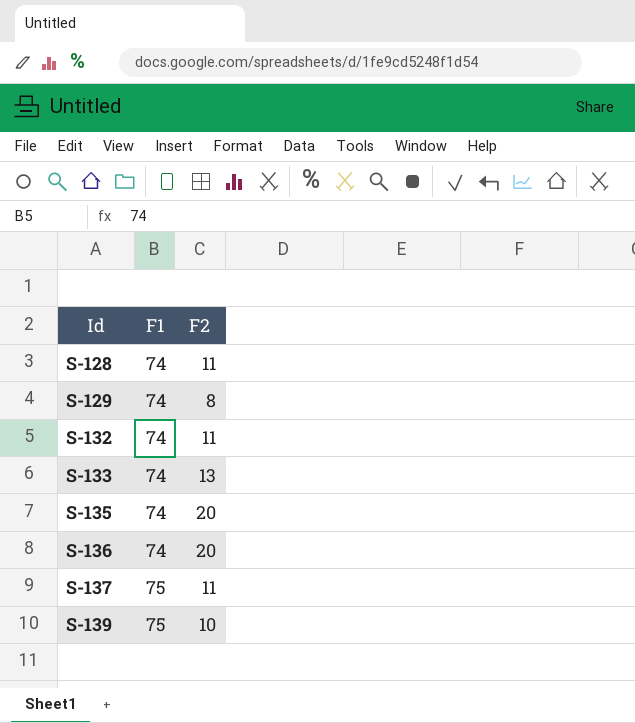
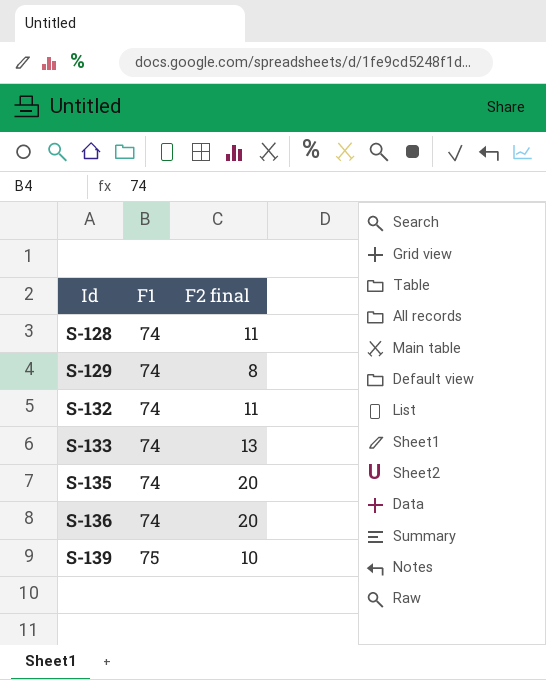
column name: F2 -> F2 final
row S-137: 75 | 11 -> none

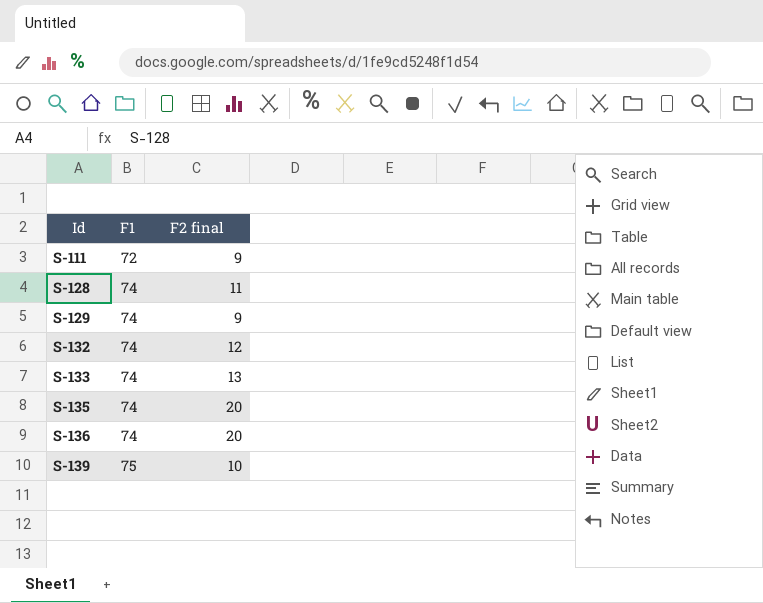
row S-111: none -> 72 | 9
S-129 | F2 final: 8 -> 9
S-132 | F2 final: 11 -> 12

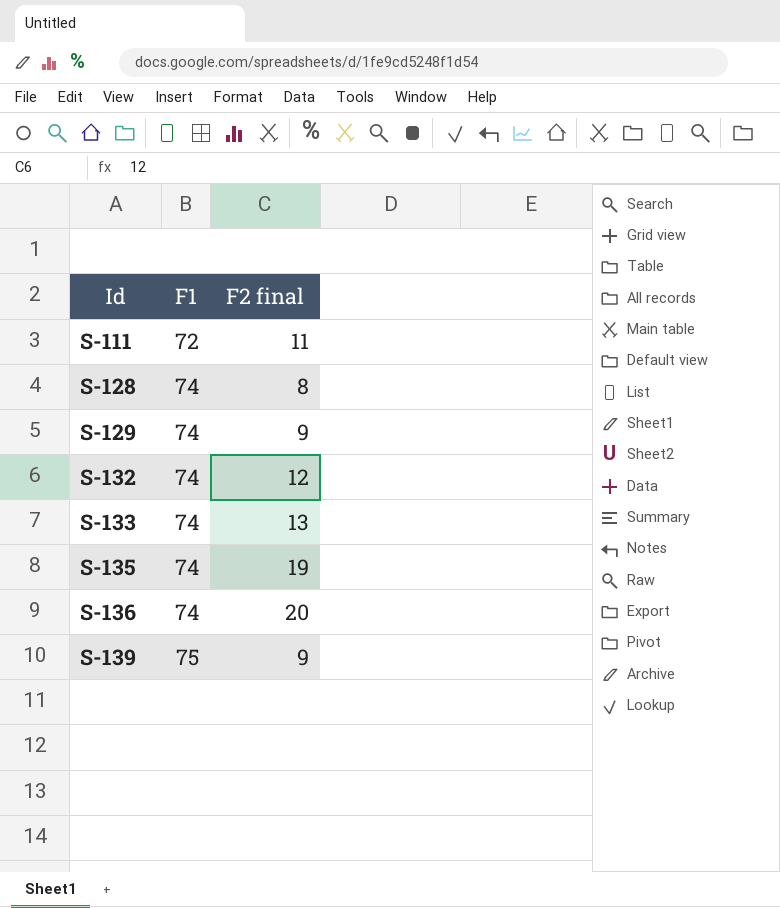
S-111 | F2 final: 9 -> 11
S-128 | F2 final: 11 -> 8
S-135 | F2 final: 20 -> 19
S-139 | F2 final: 10 -> 9

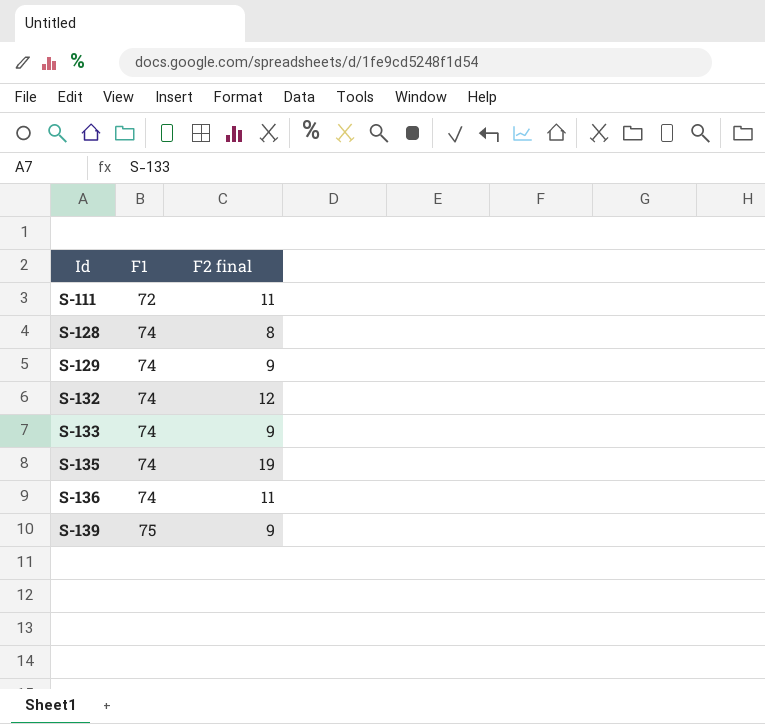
S-133 | F2 final: 13 -> 9
S-136 | F2 final: 20 -> 11

